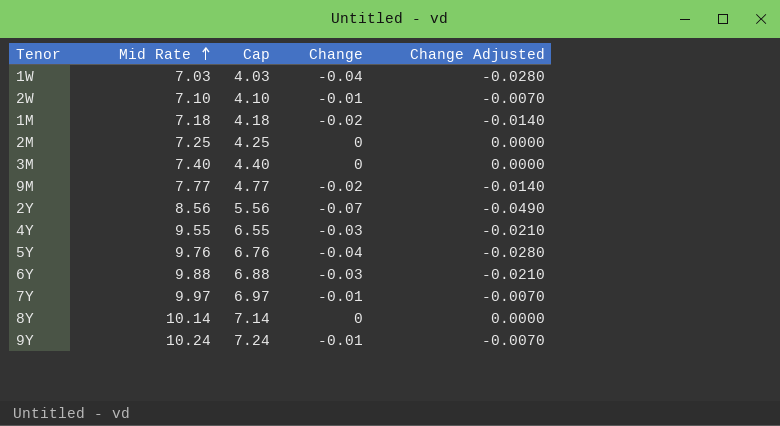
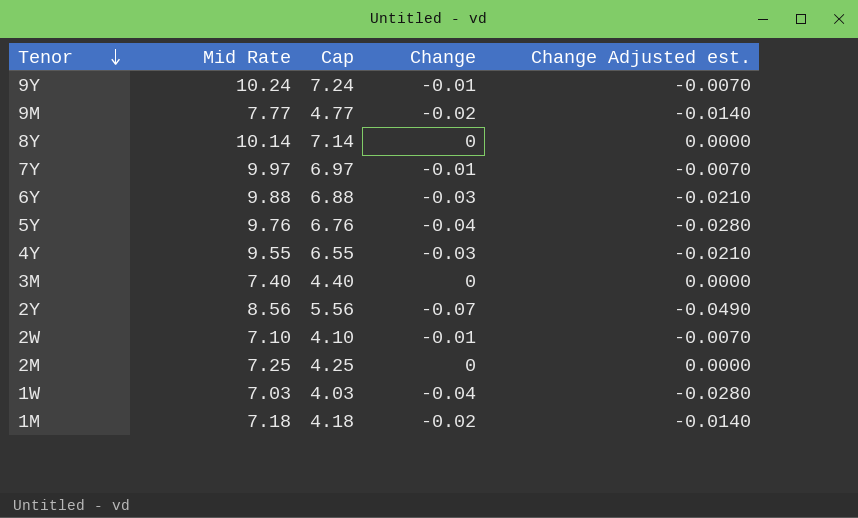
row order: Mid Rate ascending -> Tenor descending
column name: Change Adjusted -> Change Adjusted est.

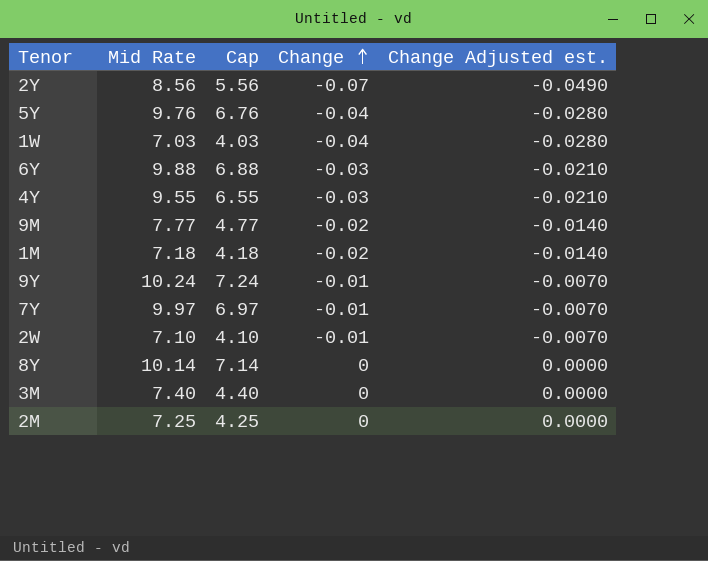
row order: Tenor descending -> Change ascending

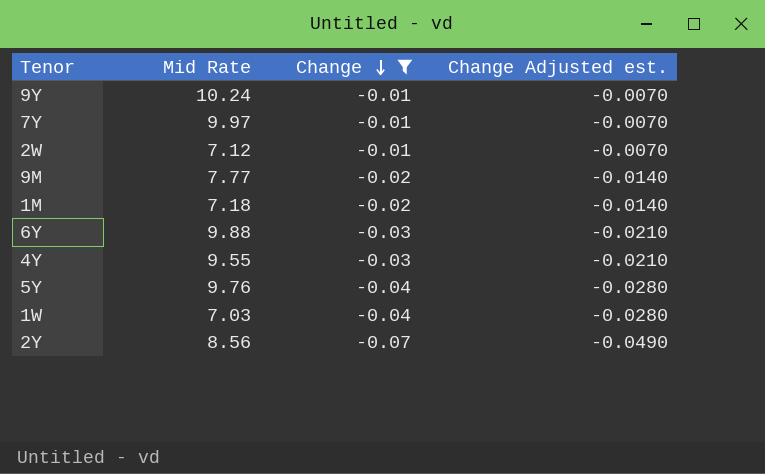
filter: none -> Change != 0
row order: Change ascending -> Change descending
column Cap | formula: [Mid Rate] - 3 -> none
2W | Mid Rate: 7.10 -> 7.12

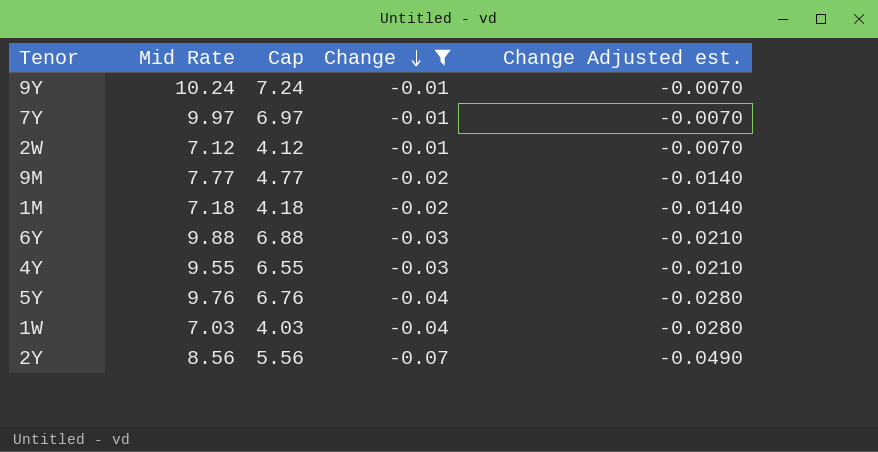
column Cap | formula: none -> [Mid Rate] - 3

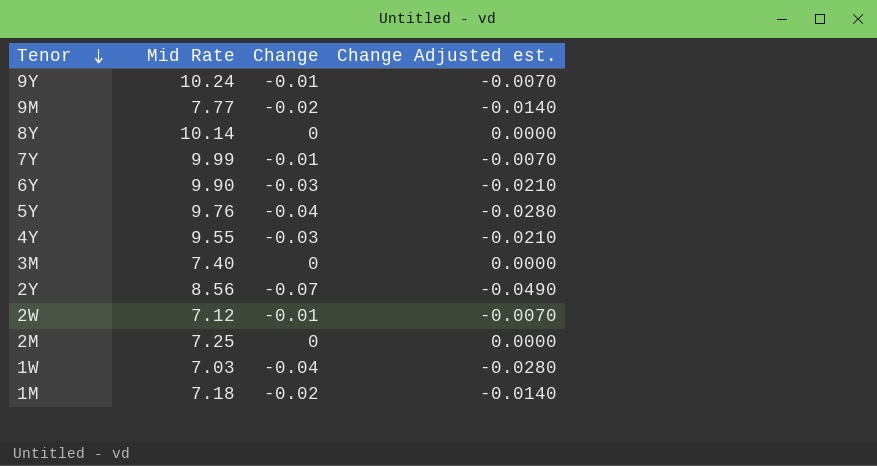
filter: Change != 0 -> none
row order: Change descending -> Tenor descending
column Cap | formula: [Mid Rate] - 3 -> none
7Y | Mid Rate: 9.97 -> 9.99
6Y | Mid Rate: 9.88 -> 9.90

